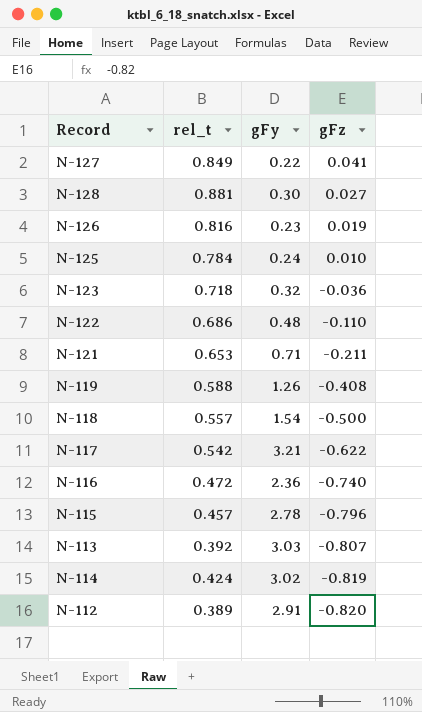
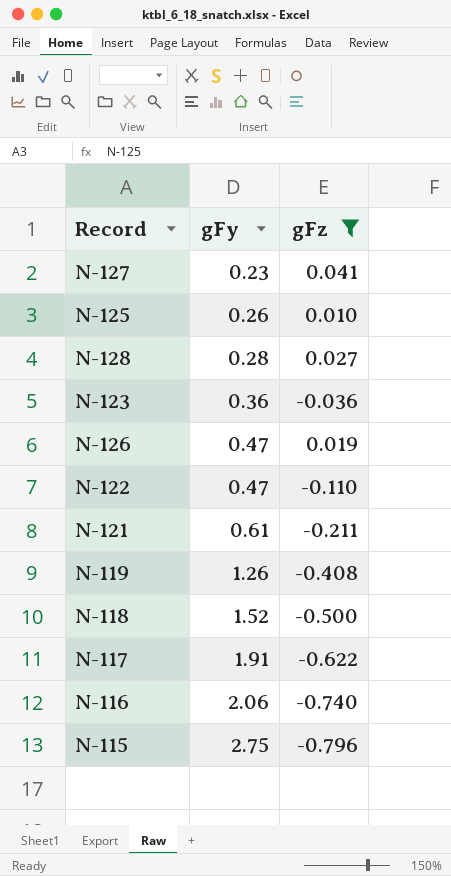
filter: none -> gFz >= -0.796
row order: gFz descending -> gFy ascending
column rel_t | position: 2 -> none
N-127 | gFy: 0.22 -> 0.23
N-125 | gFy: 0.24 -> 0.26
N-128 | gFy: 0.30 -> 0.28
N-123 | gFy: 0.32 -> 0.36
N-126 | gFy: 0.23 -> 0.47
N-122 | gFy: 0.48 -> 0.47
N-121 | gFy: 0.71 -> 0.61
N-118 | gFy: 1.54 -> 1.52
N-117 | gFy: 3.21 -> 1.91
N-116 | gFy: 2.36 -> 2.06
N-115 | gFy: 2.78 -> 2.75

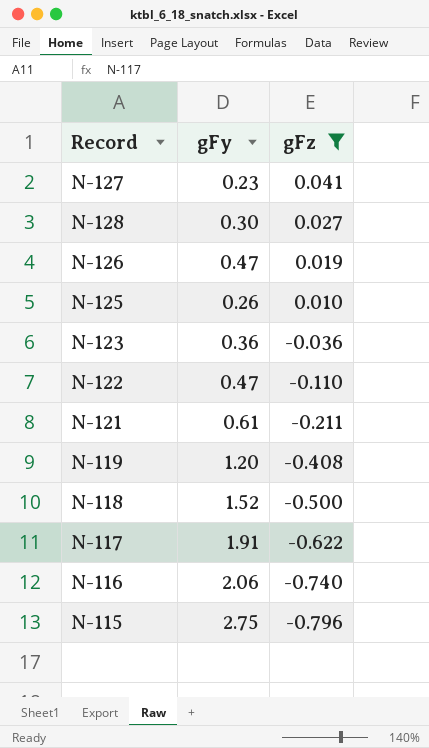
row order: gFy ascending -> gFz descending
N-128 | gFy: 0.28 -> 0.30
N-119 | gFy: 1.26 -> 1.20

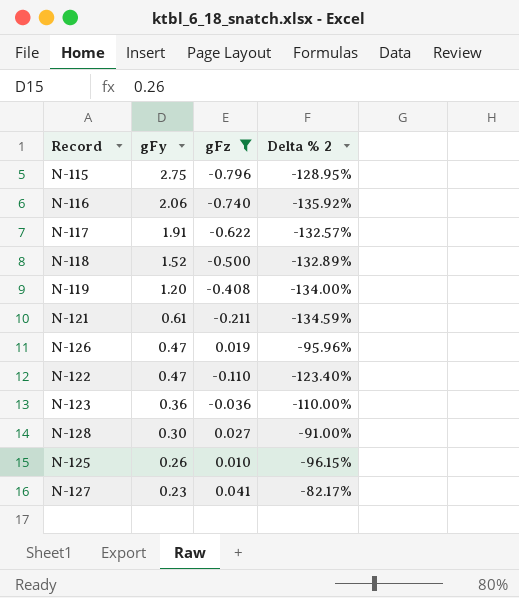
row order: gFz descending -> gFy descending
column Delta % 2 | formula: none -> ([gFz] - [gFy]) / [gFy]

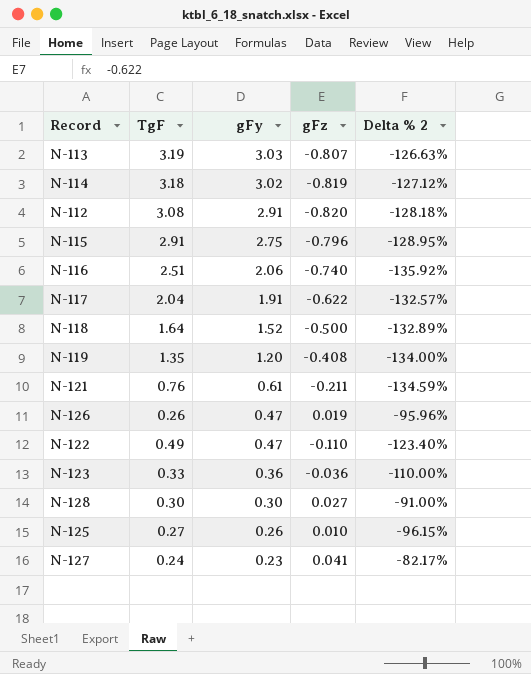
filter: gFz >= -0.796 -> none
column TgF | position: none -> 2

